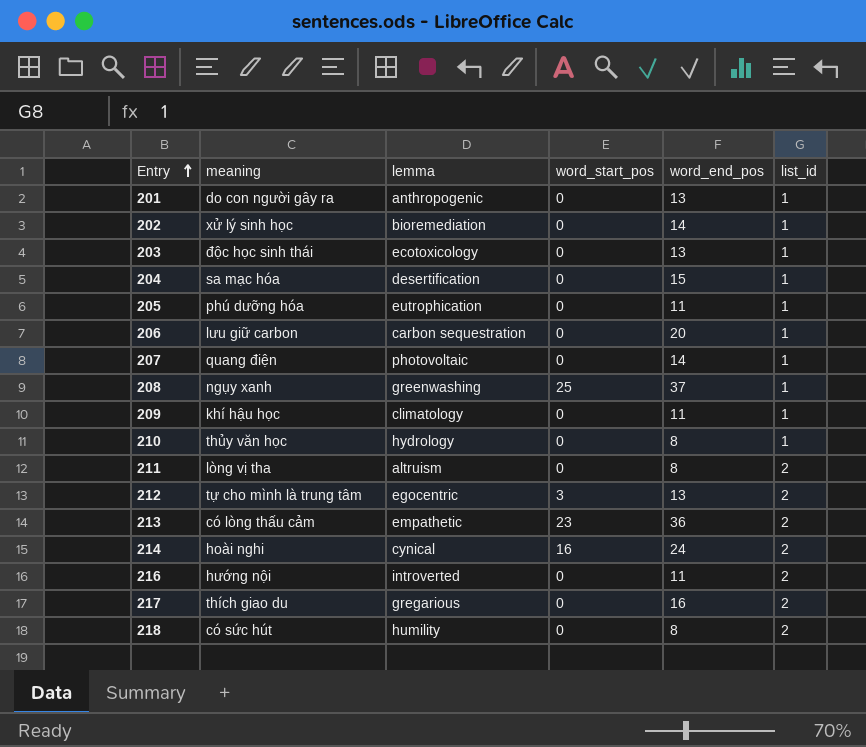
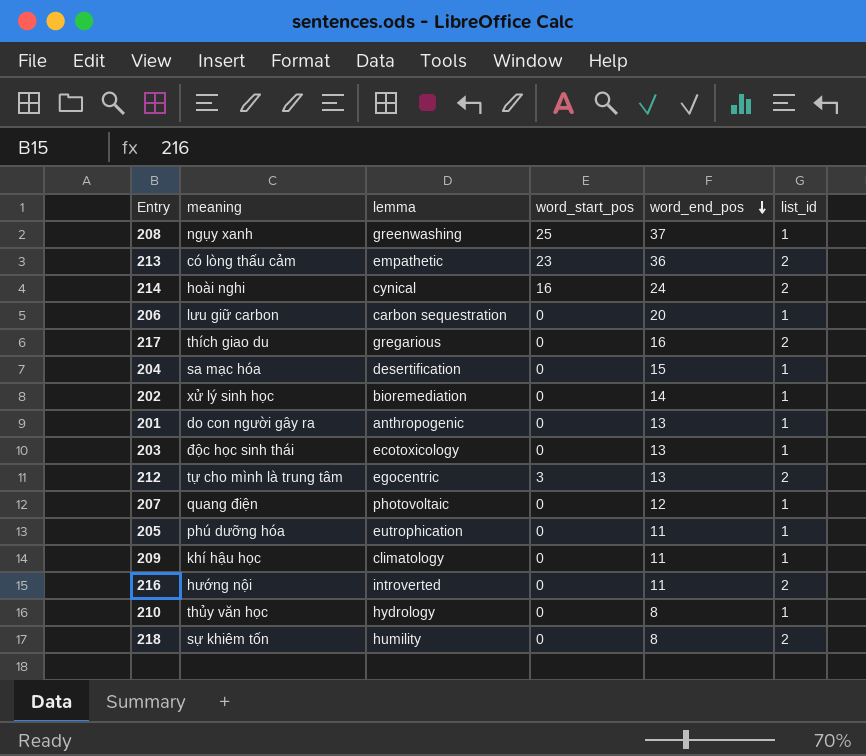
row order: Entry ascending -> word_end_pos descending
row 211: lòng vị tha | altruism | 0 | 8 | 2 -> none
207 | word_end_pos: 14 -> 12
218 | meaning: có sức hút -> sự khiêm tốn

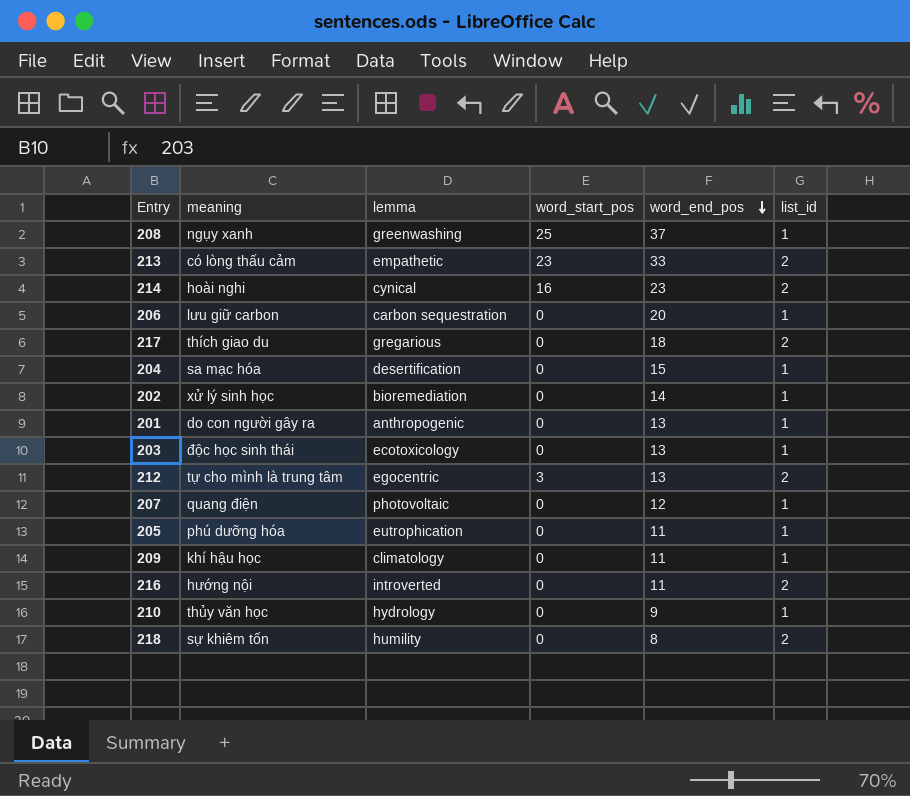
213 | word_end_pos: 36 -> 33
214 | word_end_pos: 24 -> 23
217 | word_end_pos: 16 -> 18
210 | word_end_pos: 8 -> 9

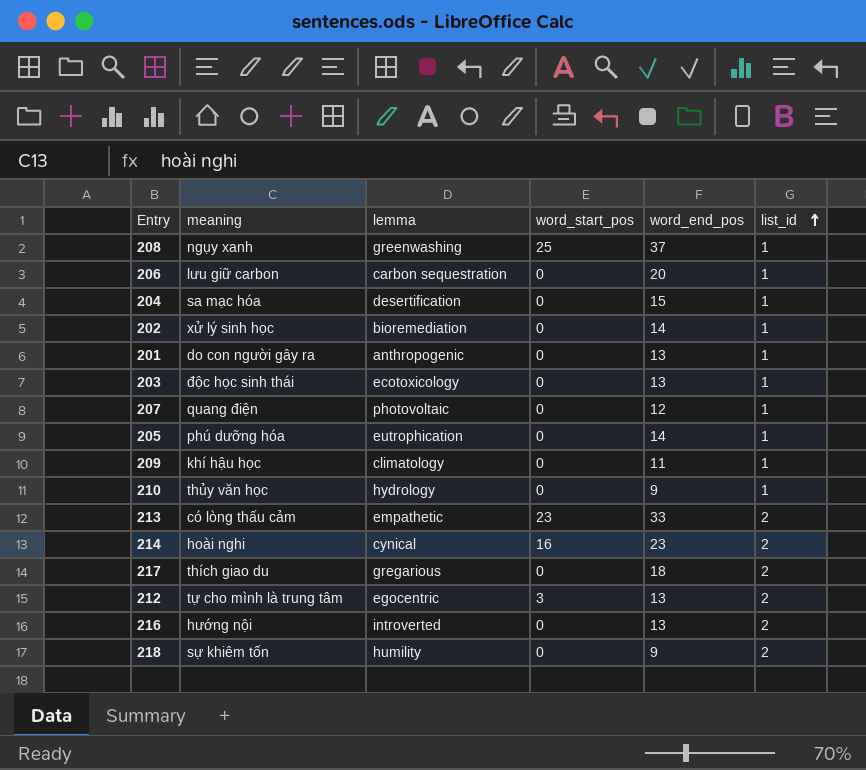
row order: word_end_pos descending -> list_id ascending
205 | word_end_pos: 11 -> 14
216 | word_end_pos: 11 -> 13
218 | word_end_pos: 8 -> 9

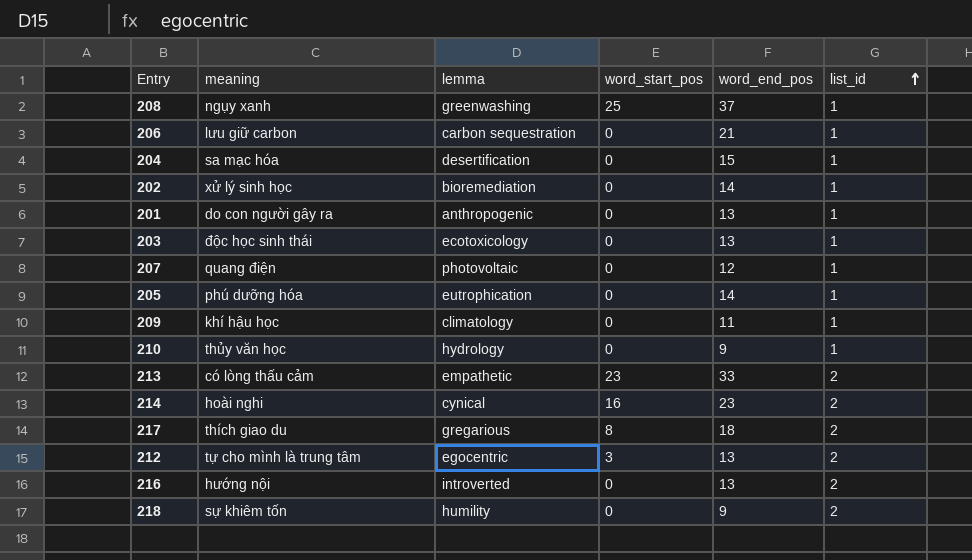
206 | word_end_pos: 20 -> 21
217 | word_start_pos: 0 -> 8

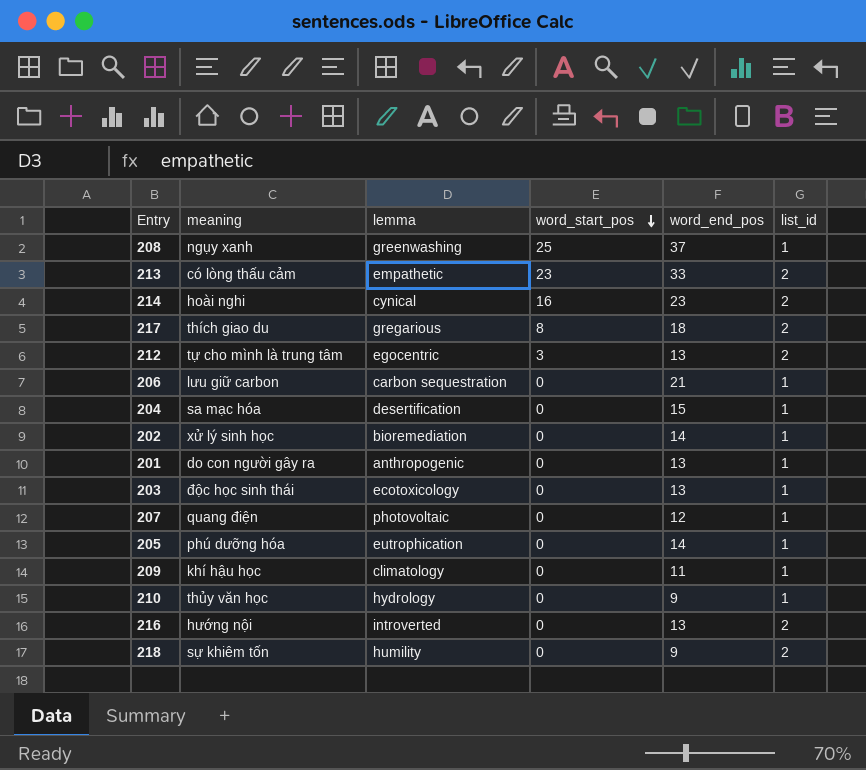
row order: list_id ascending -> word_start_pos descending

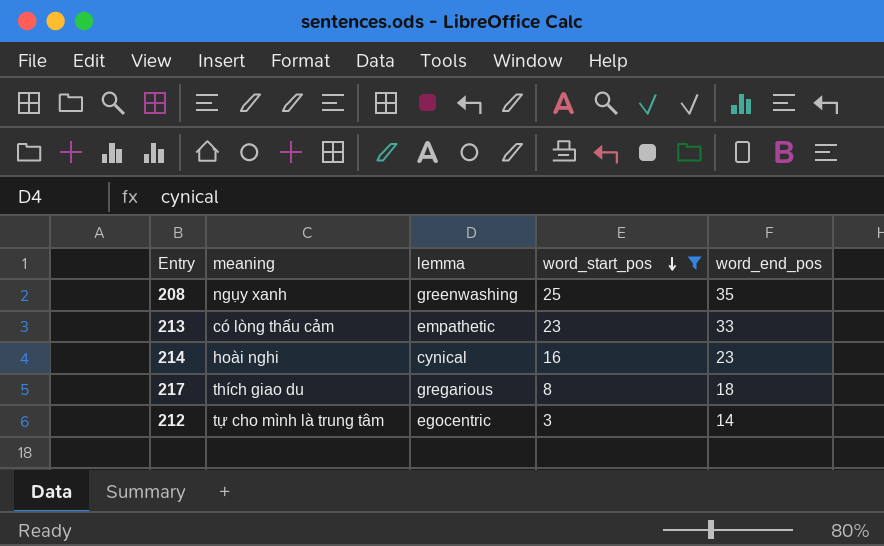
filter: none -> word_start_pos != 0
column list_id | position: 6 -> none
208 | word_end_pos: 37 -> 35
212 | word_end_pos: 13 -> 14

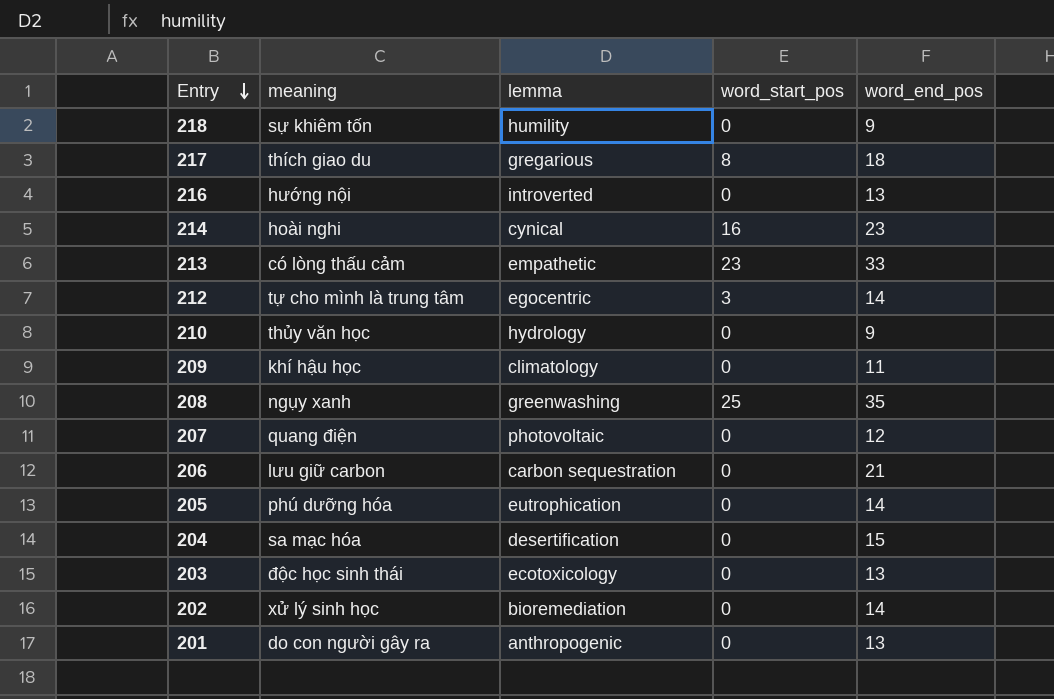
filter: word_start_pos != 0 -> none
row order: word_start_pos descending -> Entry descending

